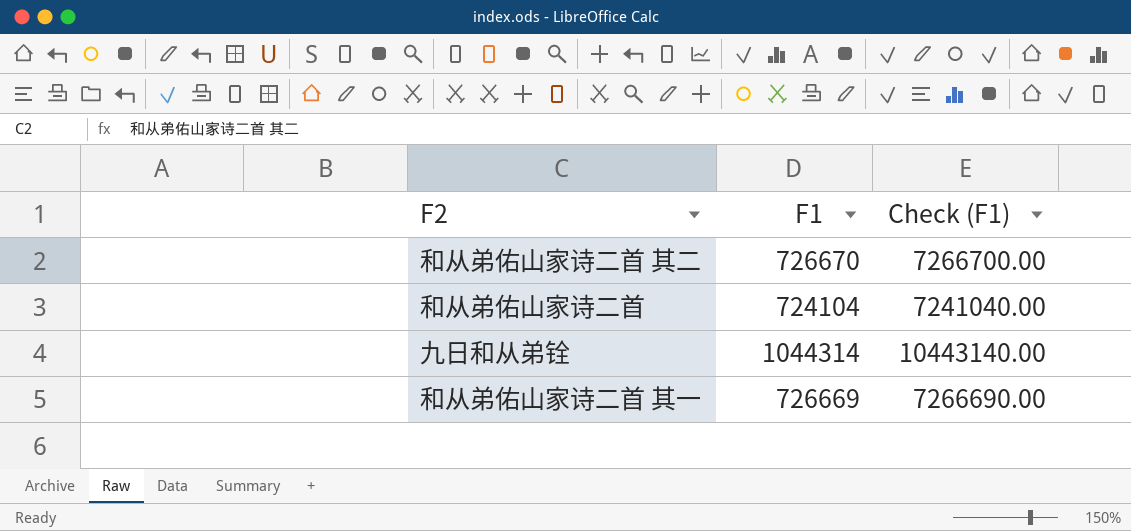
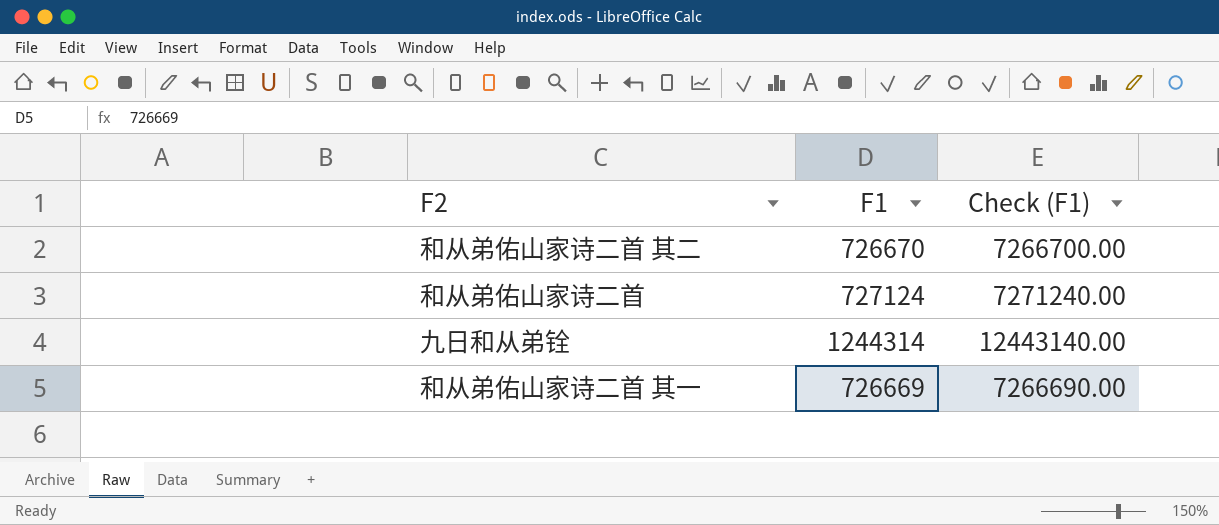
和从弟佑山家诗二首 | F1: 724104 -> 727124
和从弟佑山家诗二首 | Check (F1): 7241040.00 -> 7271240.00
九日和从弟铨 | F1: 1044314 -> 1244314
九日和从弟铨 | Check (F1): 10443140.00 -> 12443140.00

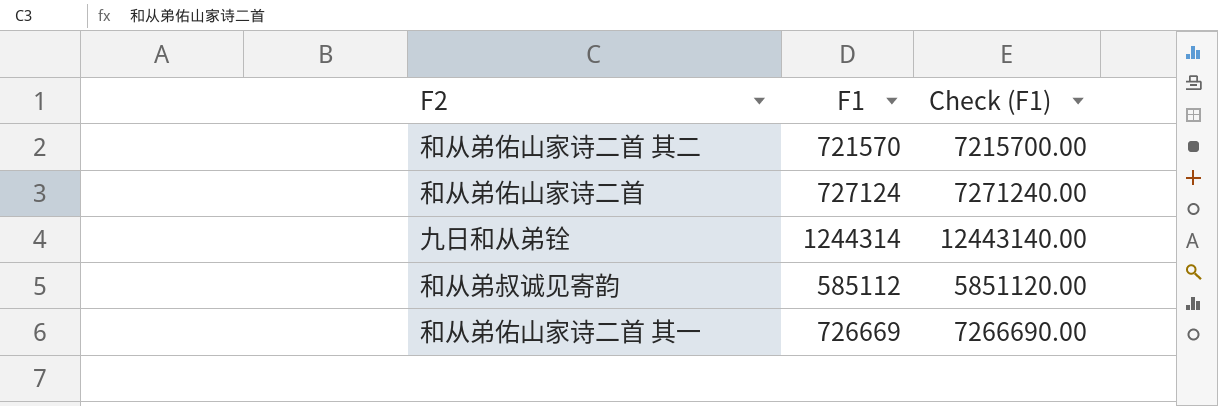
和从弟佑山家诗二首 其二 | F1: 726670 -> 721570
和从弟佑山家诗二首 其二 | Check (F1): 7266700.00 -> 7215700.00
row 和从弟叔诚见寄韵: none -> 585112 | 5851120.00

